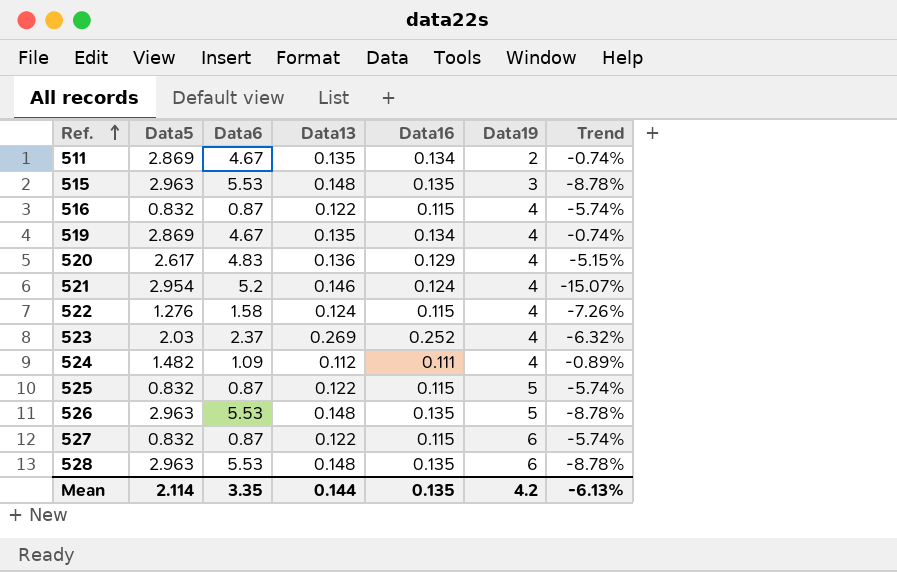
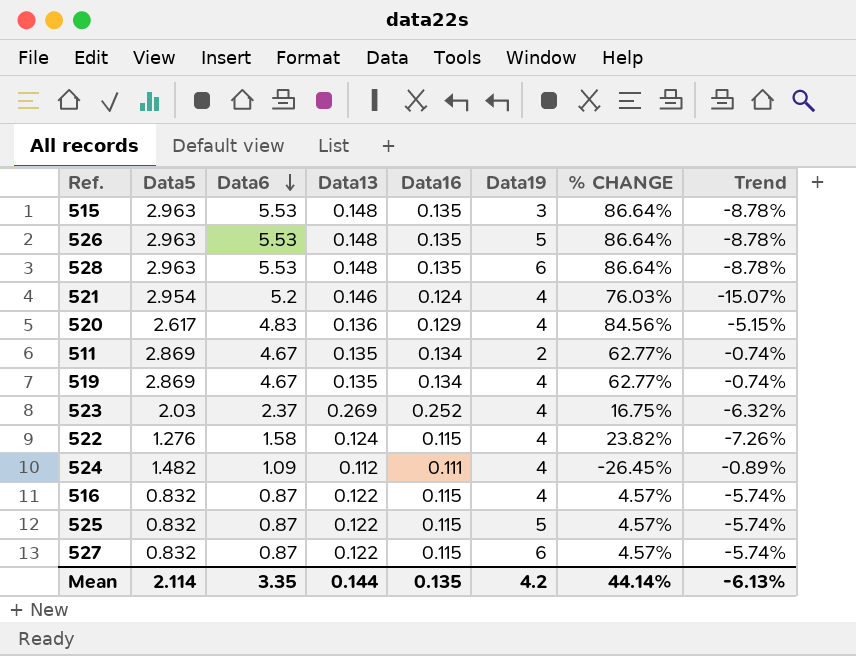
row order: Ref. ascending -> Data6 descending
column % CHANGE | formula: none -> ([Data6] - [Data5]) / [Data5]

